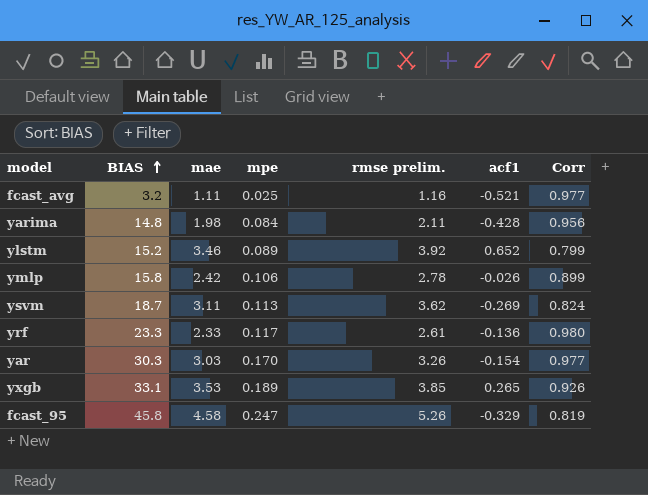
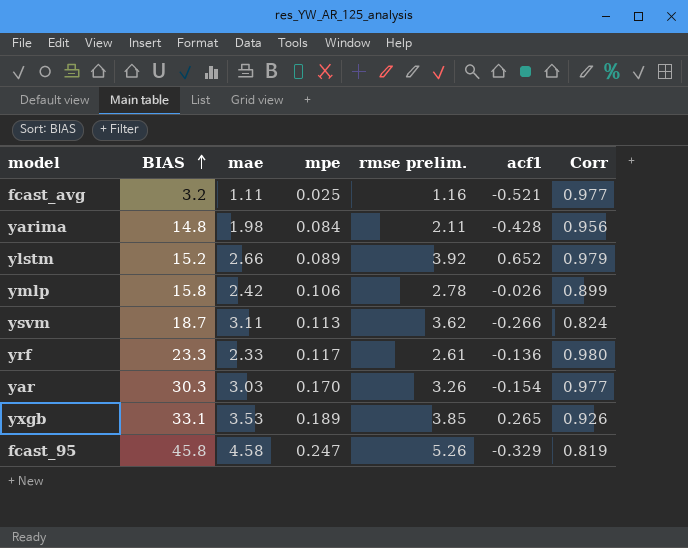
ylstm | mae: 3.46 -> 2.66
ylstm | Corr: 0.799 -> 0.979
ysvm | acf1: -0.269 -> -0.266

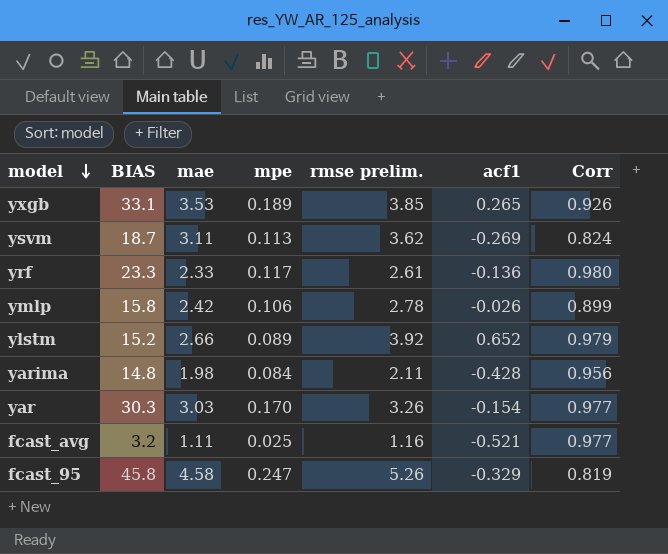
row order: BIAS ascending -> model descending
ysvm | acf1: -0.266 -> -0.269

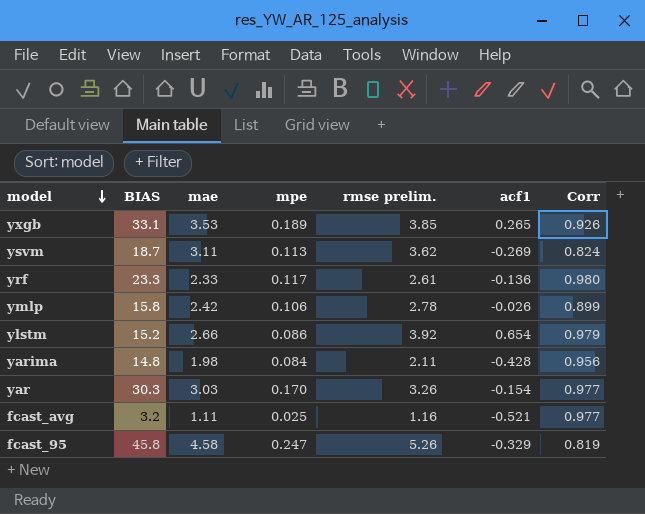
ylstm | mpe: 0.089 -> 0.086
ylstm | acf1: 0.652 -> 0.654

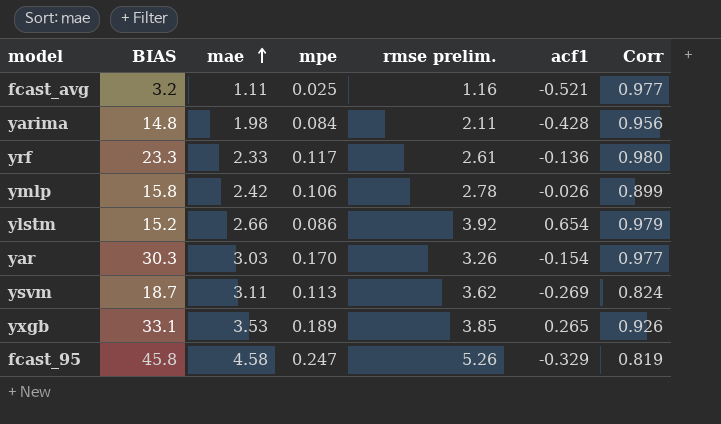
row order: model descending -> mae ascending

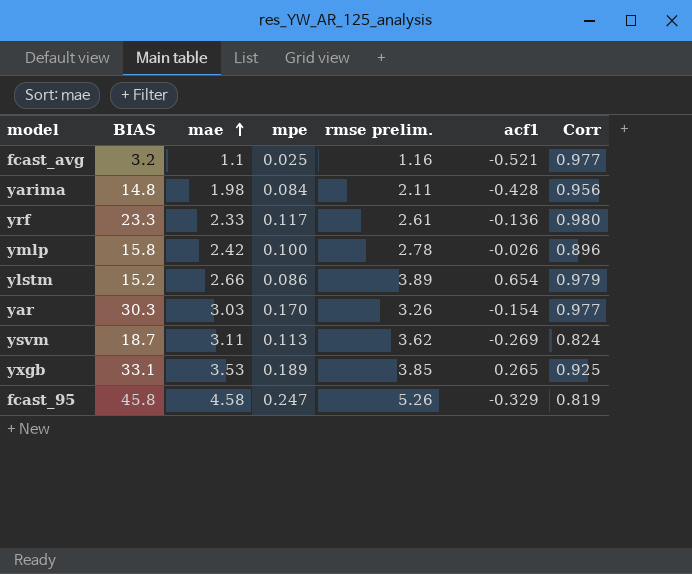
fcast_avg | mae: 1.11 -> 1.1
ymlp | mpe: 0.106 -> 0.100
ymlp | Corr: 0.899 -> 0.896
ylstm | rmse prelim.: 3.92 -> 3.89
yxgb | Corr: 0.926 -> 0.925

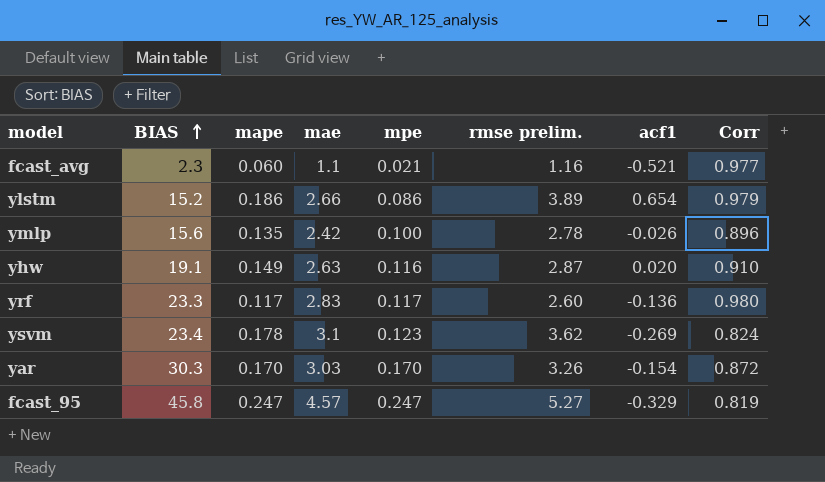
row order: mae ascending -> BIAS ascending
column mape | position: none -> 3
row yarima: 14.8 | 1.98 | 0.084 | 2.11 | -0.428 | 0.956 -> none
row yxgb: 33.1 | 3.53 | 0.189 | 3.85 | 0.265 | 0.925 -> none
fcast_avg | BIAS: 3.2 -> 2.3
fcast_avg | mpe: 0.025 -> 0.021
ymlp | BIAS: 15.8 -> 15.6
row yhw: none -> 19.1 | 0.149 | 2.63 | 0.116 | 2.87 | 0.020 | 0.910
yrf | mae: 2.33 -> 2.83
yrf | rmse prelim.: 2.61 -> 2.60
ysvm | BIAS: 18.7 -> 23.4
ysvm | mae: 3.11 -> 3.1
ysvm | mpe: 0.113 -> 0.123
yar | Corr: 0.977 -> 0.872
fcast_95 | mae: 4.58 -> 4.57
fcast_95 | rmse prelim.: 5.26 -> 5.27

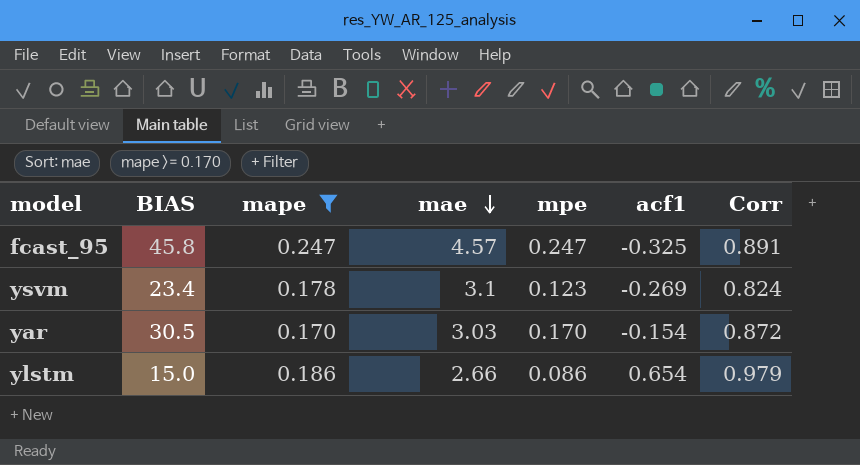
filter: none -> mape >= 0.170
row order: BIAS ascending -> mae descending
column rmse prelim. | position: 6 -> none
fcast_95 | acf1: -0.329 -> -0.325
fcast_95 | Corr: 0.819 -> 0.891
yar | BIAS: 30.3 -> 30.5
ylstm | BIAS: 15.2 -> 15.0

